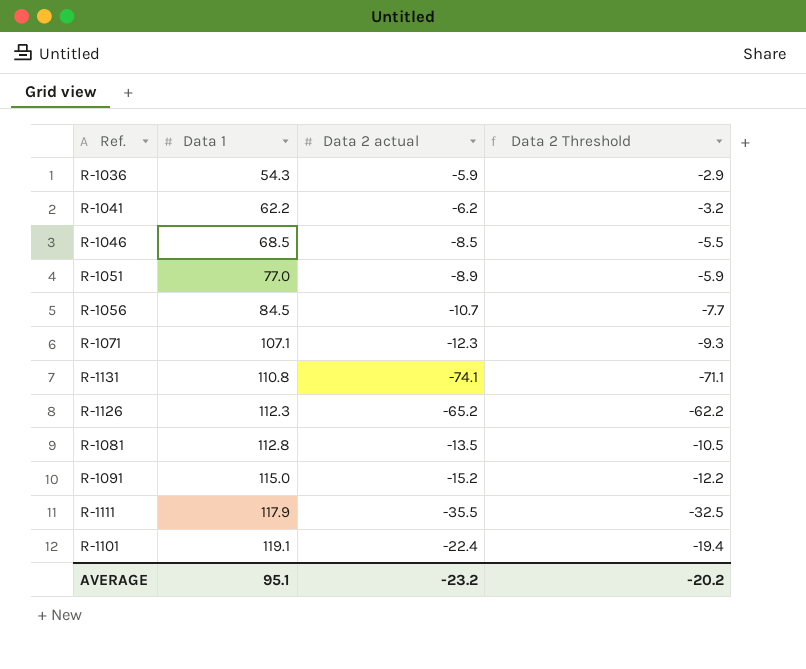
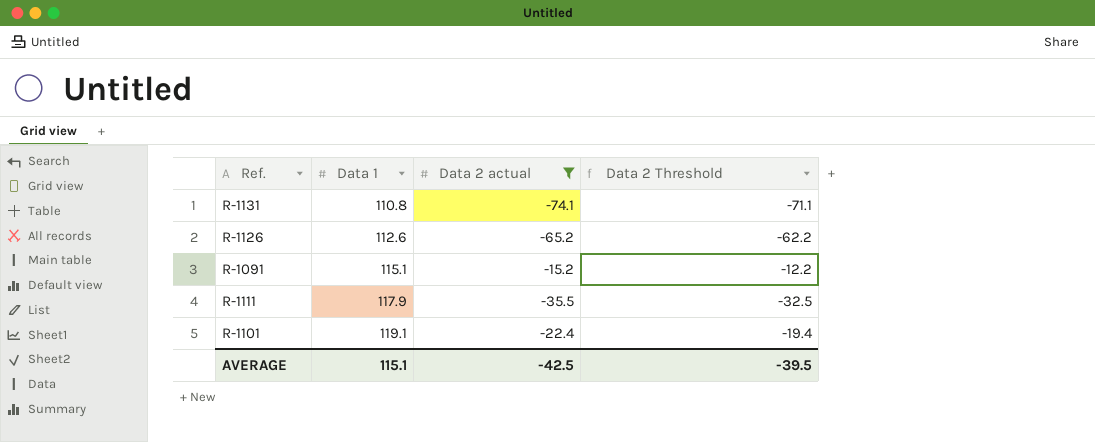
filter: none -> Data 2 actual <= -15.2
R-1126 | Data 1: 112.3 -> 112.6
R-1091 | Data 1: 115.0 -> 115.1
AVERAGE | Data 1: 95.1 -> 115.1
AVERAGE | Data 2 actual: -23.2 -> -42.5
AVERAGE | Data 2 Threshold: -20.2 -> -39.5

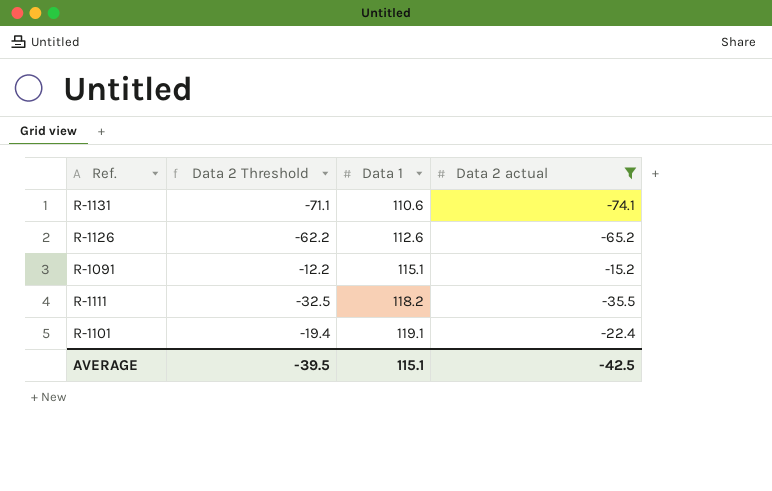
column Data 2 Threshold | position: 4 -> 2
R-1131 | Data 1: 110.8 -> 110.6
R-1111 | Data 1: 117.9 -> 118.2

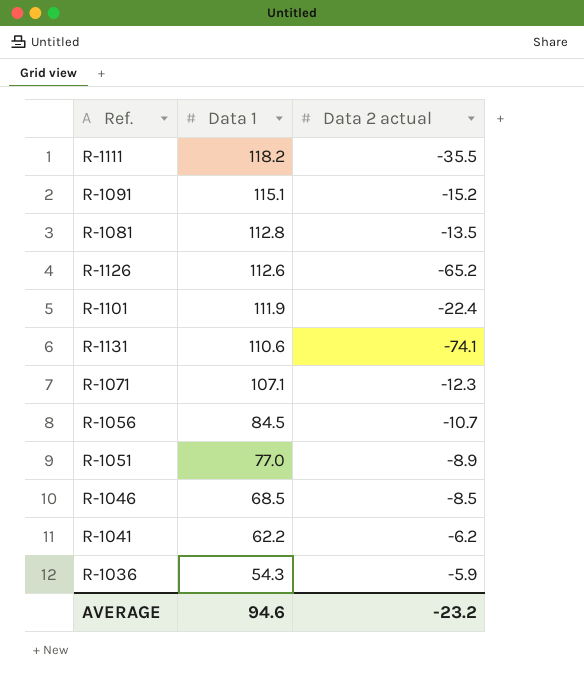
filter: Data 2 actual <= -15.2 -> none
row order: Data 1 ascending -> Data 1 descending
column Data 2 Threshold | formula: [Data 2 actual] + 3 -> none
R-1101 | Data 1: 119.1 -> 111.9
AVERAGE | Data 1: 115.1 -> 94.6
AVERAGE | Data 2 actual: -42.5 -> -23.2

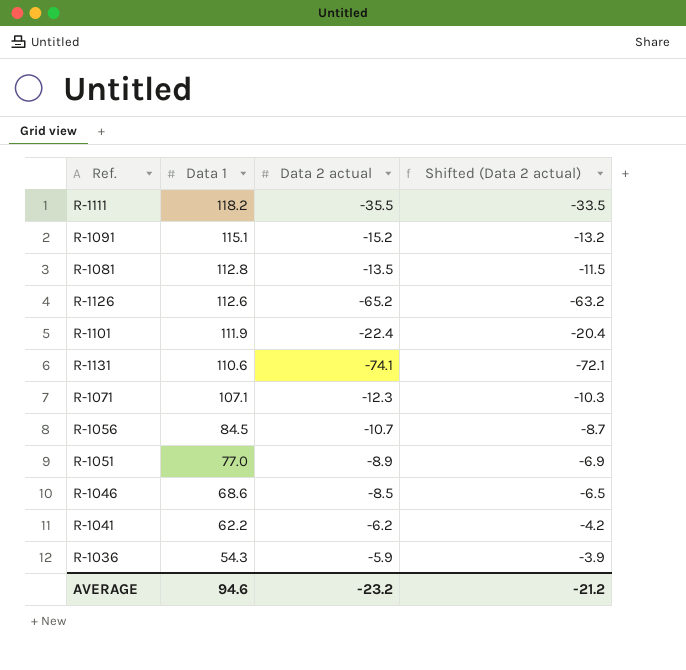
column Shifted (Data 2 actual) | formula: none -> [Data 2 actual] + 2
R-1046 | Data 1: 68.5 -> 68.6

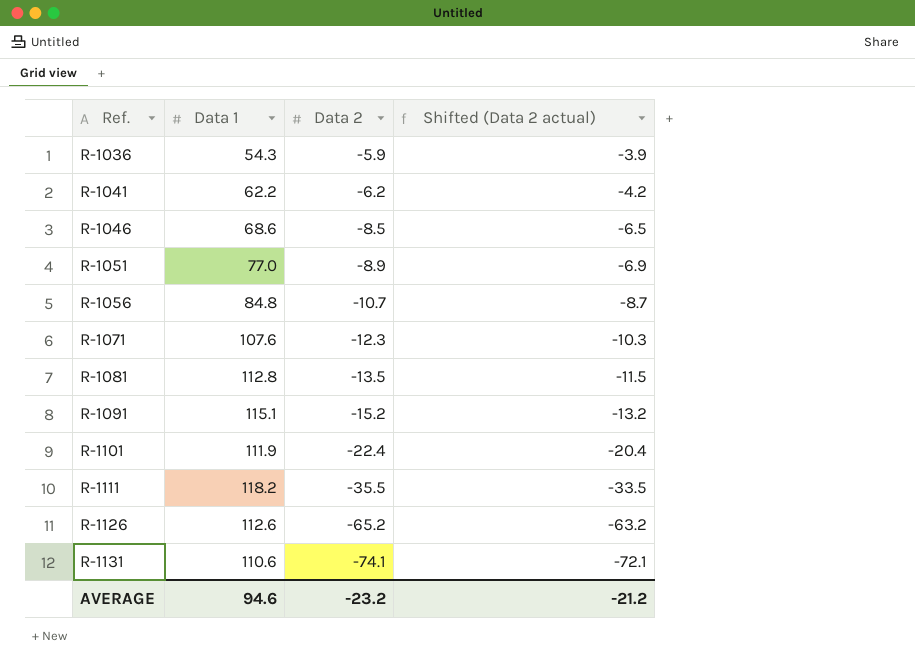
row order: Data 1 descending -> Ref. ascending
column name: Data 2 actual -> Data 2
R-1056 | Data 1: 84.5 -> 84.8
R-1071 | Data 1: 107.1 -> 107.6

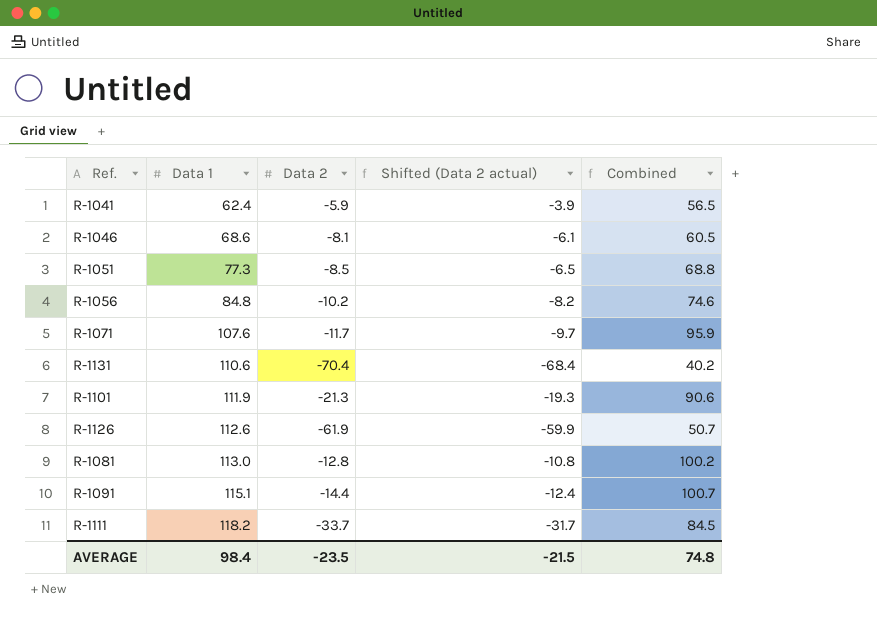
row order: Ref. ascending -> Data 1 ascending
column Combined | formula: none -> [Data 1] + [Data 2]
row R-1036: 54.3 | -5.9 | -3.9 -> none
R-1041 | Data 1: 62.2 -> 62.4
R-1041 | Data 2: -6.2 -> -5.9
R-1041 | Shifted (Data 2 actual): -4.2 -> -3.9
R-1046 | Data 2: -8.5 -> -8.1
R-1046 | Shifted (Data 2 actual): -6.5 -> -6.1
R-1051 | Data 1: 77.0 -> 77.3
R-1051 | Data 2: -8.9 -> -8.5
R-1051 | Shifted (Data 2 actual): -6.9 -> -6.5
R-1056 | Data 2: -10.7 -> -10.2
R-1056 | Shifted (Data 2 actual): -8.7 -> -8.2
R-1071 | Data 2: -12.3 -> -11.7
R-1071 | Shifted (Data 2 actual): -10.3 -> -9.7
R-1131 | Data 2: -74.1 -> -70.4
R-1131 | Shifted (Data 2 actual): -72.1 -> -68.4
R-1101 | Data 2: -22.4 -> -21.3
R-1101 | Shifted (Data 2 actual): -20.4 -> -19.3
R-1126 | Data 2: -65.2 -> -61.9
R-1126 | Shifted (Data 2 actual): -63.2 -> -59.9
R-1081 | Data 1: 112.8 -> 113.0
R-1081 | Data 2: -13.5 -> -12.8
R-1081 | Shifted (Data 2 actual): -11.5 -> -10.8
R-1091 | Data 2: -15.2 -> -14.4
R-1091 | Shifted (Data 2 actual): -13.2 -> -12.4
R-1111 | Data 2: -35.5 -> -33.7
R-1111 | Shifted (Data 2 actual): -33.5 -> -31.7
AVERAGE | Data 1: 94.6 -> 98.4
AVERAGE | Data 2: -23.2 -> -23.5
AVERAGE | Shifted (Data 2 actual): -21.2 -> -21.5

